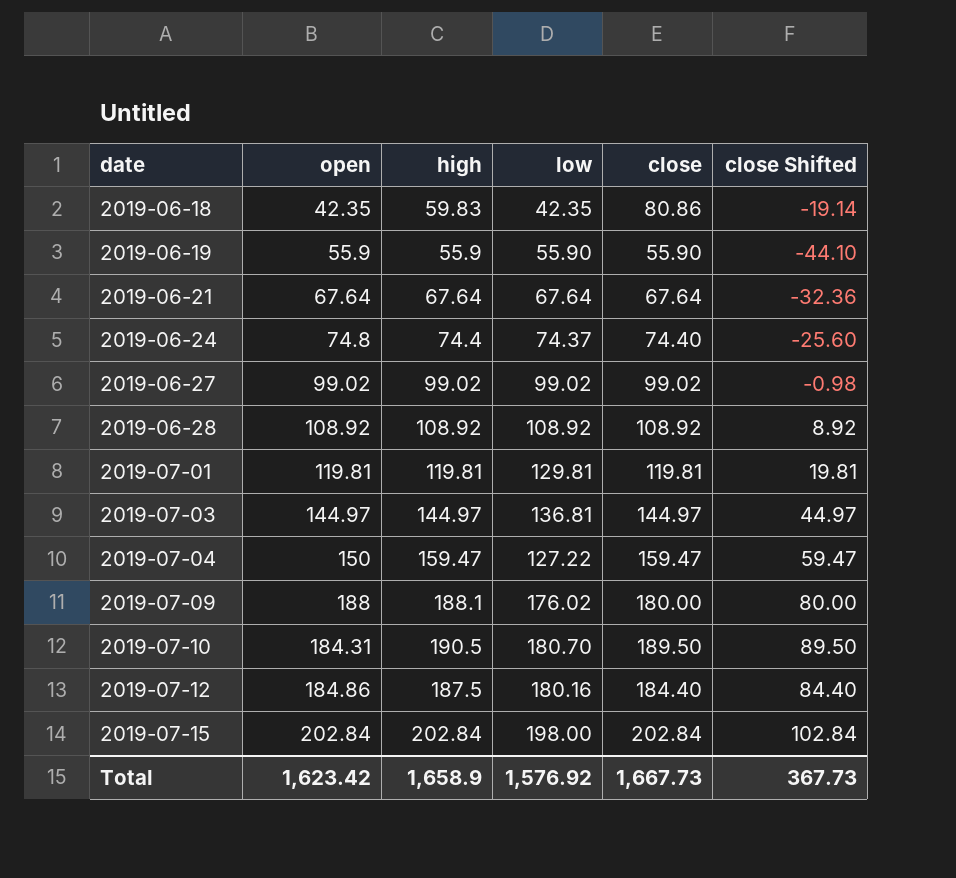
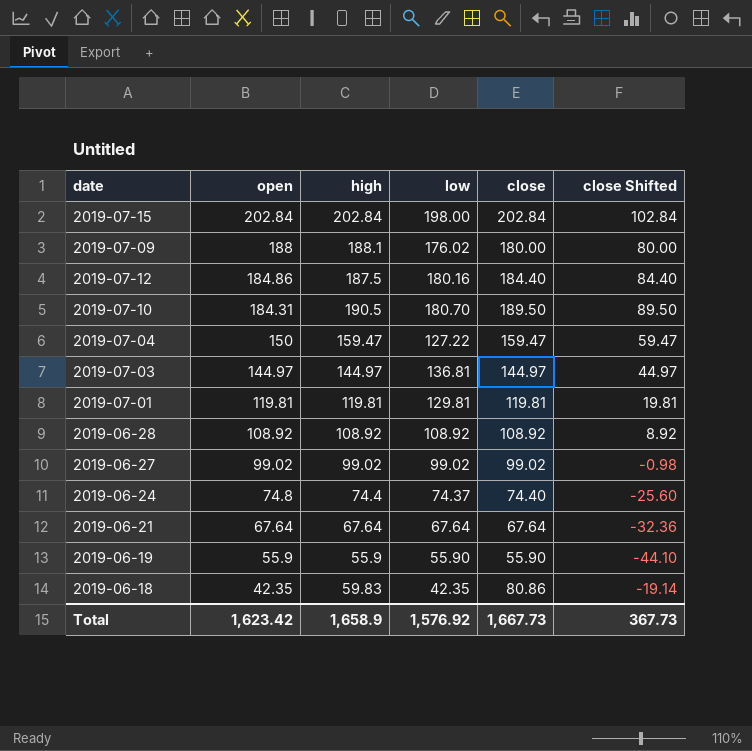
row order: date ascending -> open descending

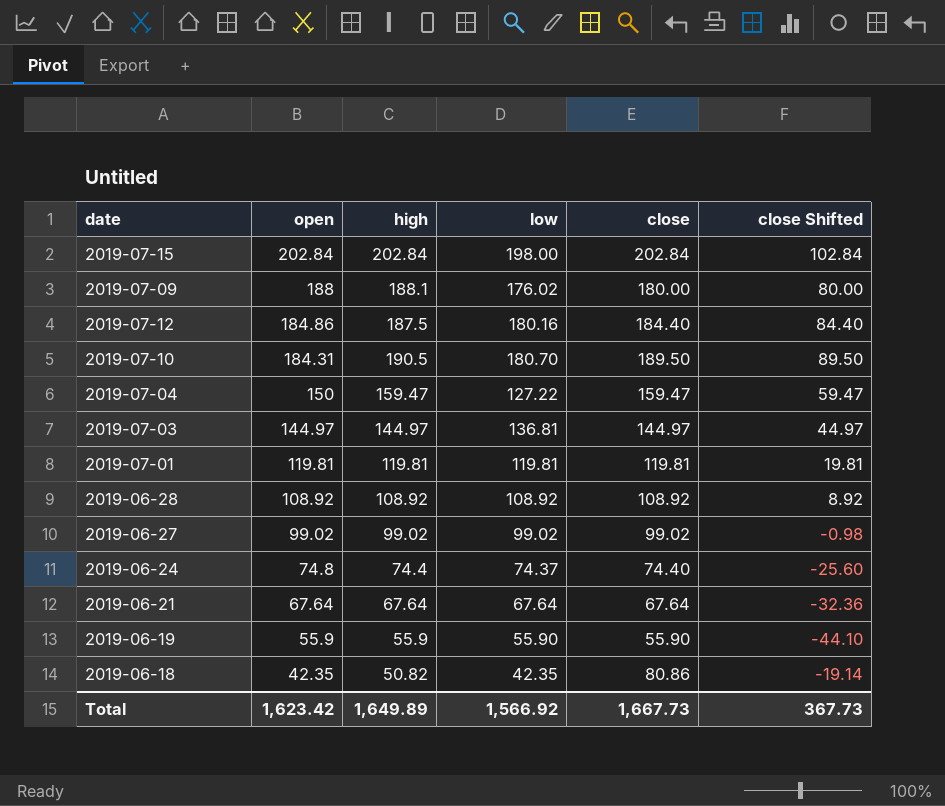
2019-07-01 | low: 129.81 -> 119.81
2019-06-18 | high: 59.83 -> 50.82
Total | high: 1,658.9 -> 1,649.89
Total | low: 1,576.92 -> 1,566.92

